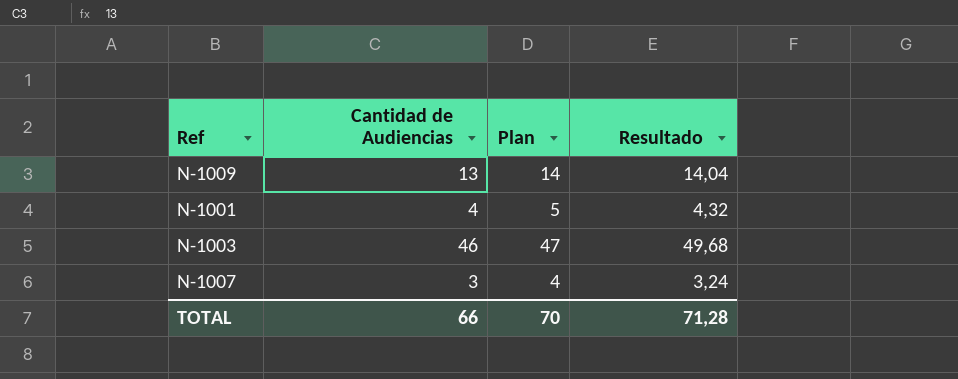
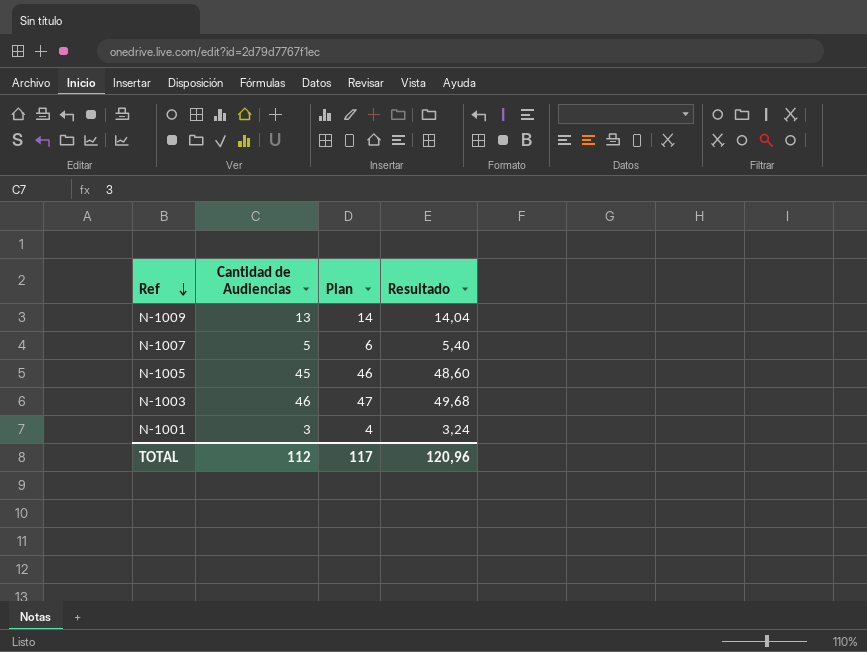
row order: none -> Ref descending
N-1007 | Cantidad de Audiencias: 3 -> 5
N-1007 | Plan: 4 -> 6
N-1007 | Resultado: 3,24 -> 5,40
row N-1005: none -> 45 | 46 | 48,60
N-1001 | Cantidad de Audiencias: 4 -> 3
N-1001 | Plan: 5 -> 4
N-1001 | Resultado: 4,32 -> 3,24
TOTAL | Cantidad de Audiencias: 66 -> 112
TOTAL | Plan: 70 -> 117
TOTAL | Resultado: 71,28 -> 120,96

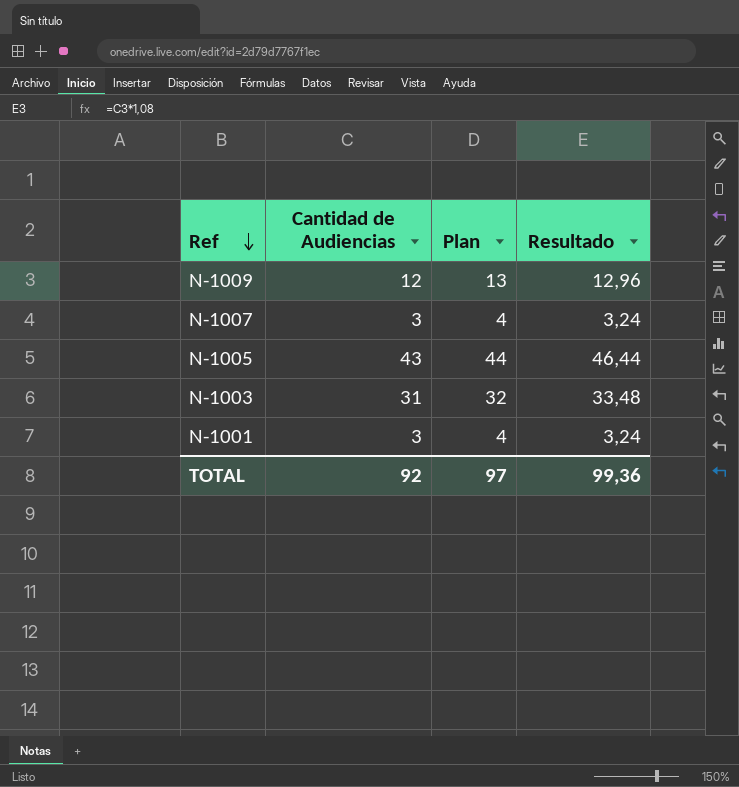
N-1009 | Cantidad de Audiencias: 13 -> 12
N-1009 | Plan: 14 -> 13
N-1009 | Resultado: 14,04 -> 12,96
N-1007 | Cantidad de Audiencias: 5 -> 3
N-1007 | Plan: 6 -> 4
N-1007 | Resultado: 5,40 -> 3,24
N-1005 | Cantidad de Audiencias: 45 -> 43
N-1005 | Plan: 46 -> 44
N-1005 | Resultado: 48,60 -> 46,44
N-1003 | Cantidad de Audiencias: 46 -> 31
N-1003 | Plan: 47 -> 32
N-1003 | Resultado: 49,68 -> 33,48
TOTAL | Cantidad de Audiencias: 112 -> 92
TOTAL | Plan: 117 -> 97
TOTAL | Resultado: 120,96 -> 99,36

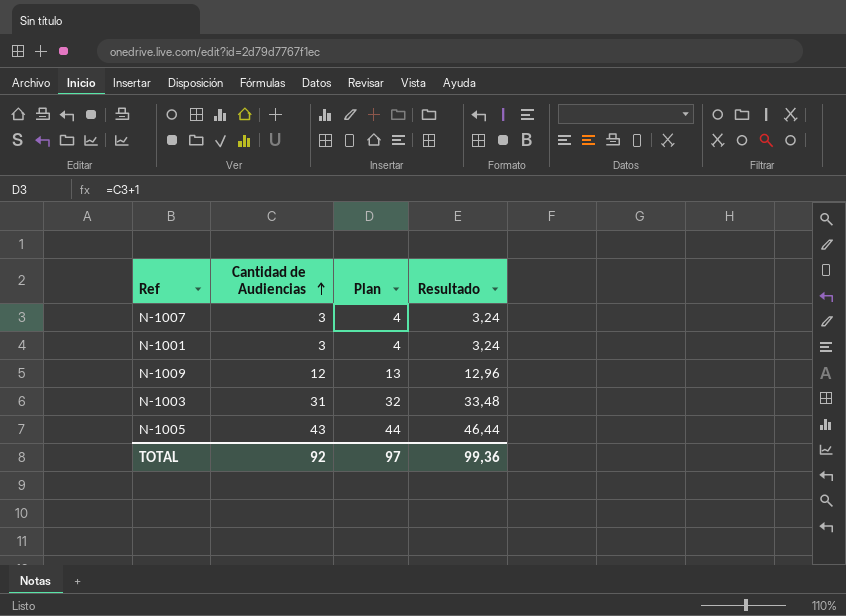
row order: Ref descending -> Cantidad de Audiencias ascending

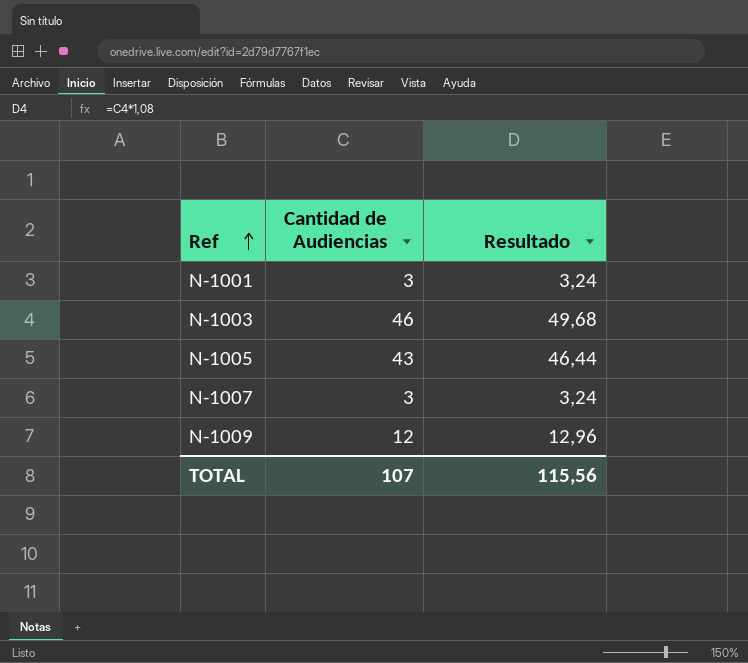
row order: Cantidad de Audiencias ascending -> Ref ascending
column Plan | formula: [Cantidad de Audiencias] + 1 -> none
N-1003 | Cantidad de Audiencias: 31 -> 46
N-1003 | Resultado: 33,48 -> 49,68
TOTAL | Cantidad de Audiencias: 92 -> 107
TOTAL | Resultado: 99,36 -> 115,56

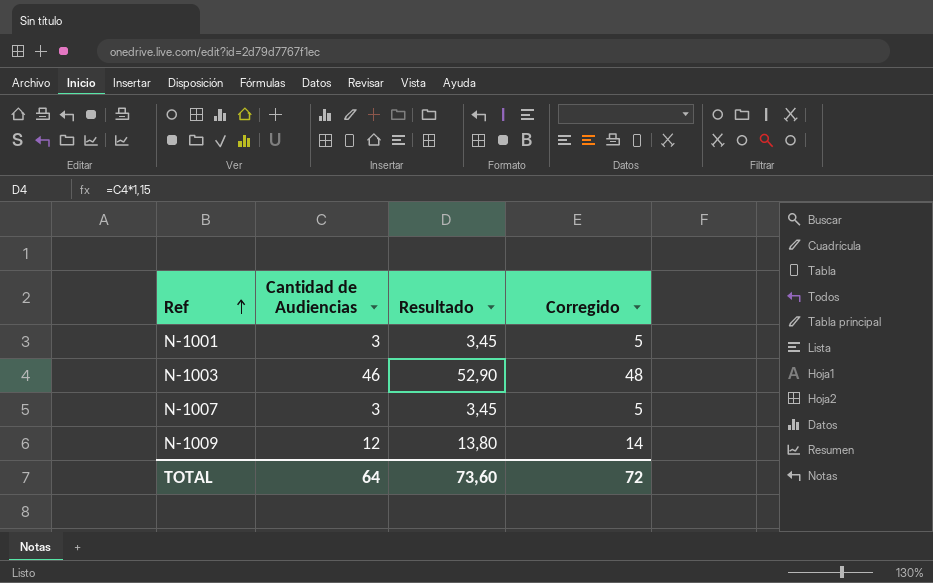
column Resultado | formula: [Cantidad de Audiencias] * 1,08 -> [Cantidad de Audiencias] * 1,15
column Corregido | formula: none -> [Cantidad de Audiencias] + 2
row N-1005: 43 | 46,44 -> none
TOTAL | Cantidad de Audiencias: 107 -> 64
TOTAL | Resultado: 115,56 -> 73,60

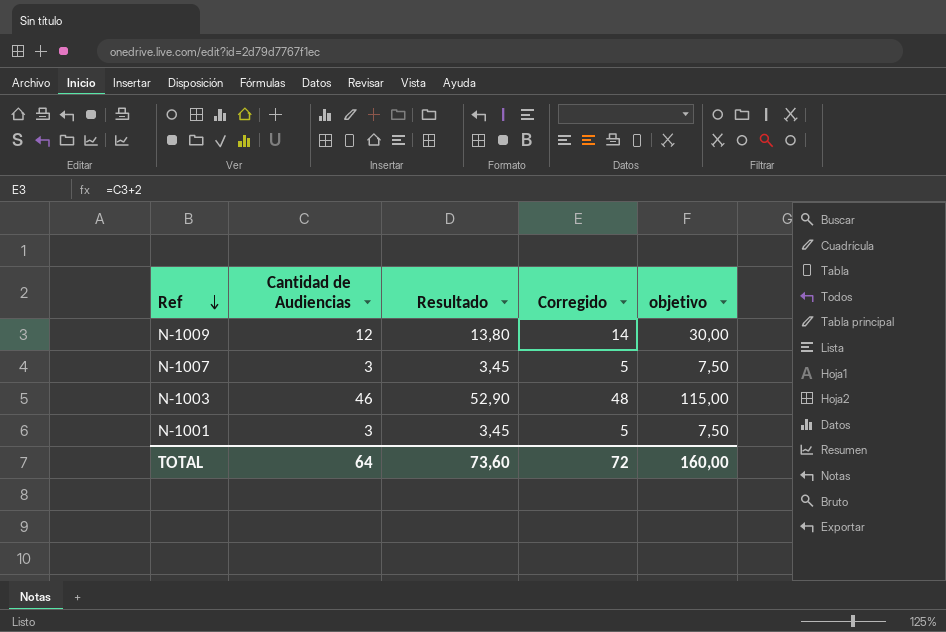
row order: Ref ascending -> Ref descending
column objetivo | formula: none -> [Cantidad de Audiencias] * 2,5

